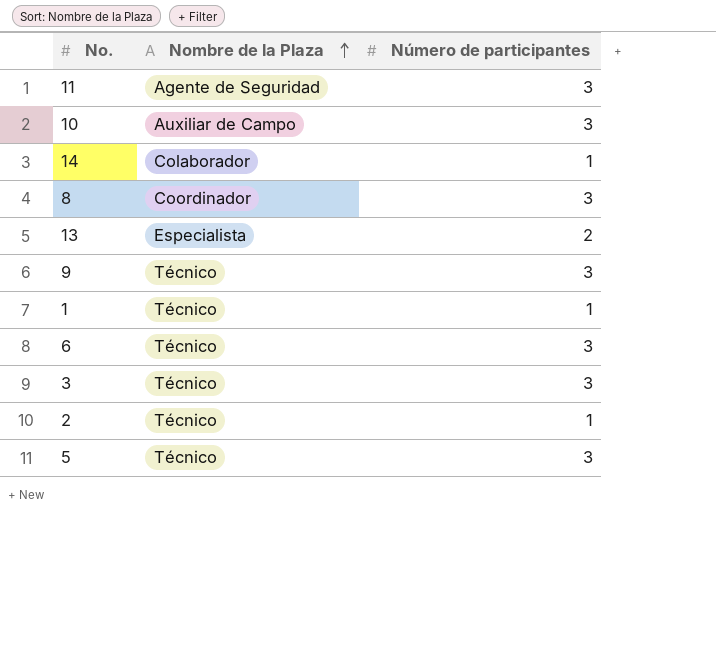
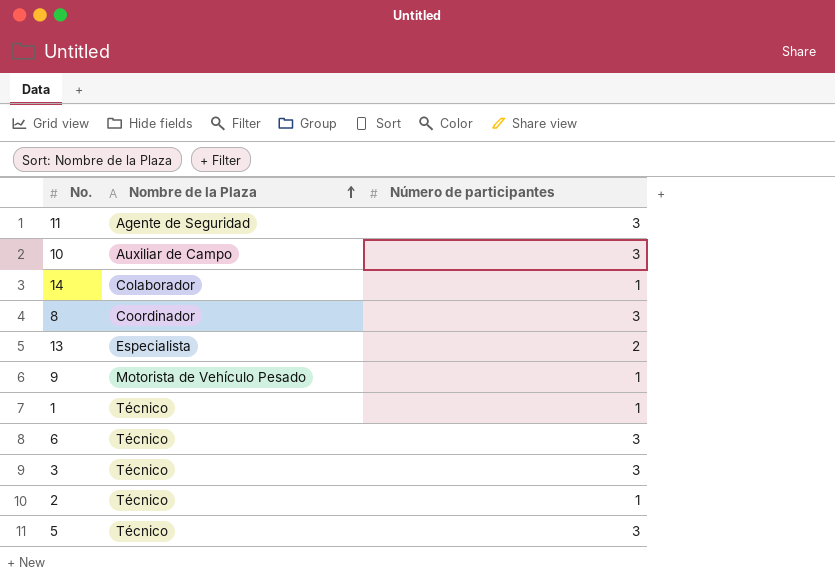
9 | Nombre de la Plaza: Técnico -> Motorista de Vehículo Pesado
9 | Número de participantes: 3 -> 1

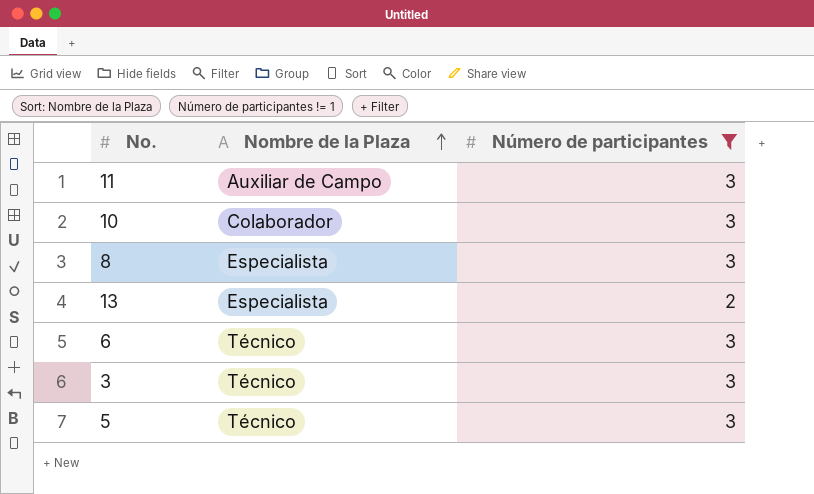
filter: none -> Número de participantes != 1
11 | Nombre de la Plaza: Agente de Seguridad -> Auxiliar de Campo
10 | Nombre de la Plaza: Auxiliar de Campo -> Colaborador
8 | Nombre de la Plaza: Coordinador -> Especialista

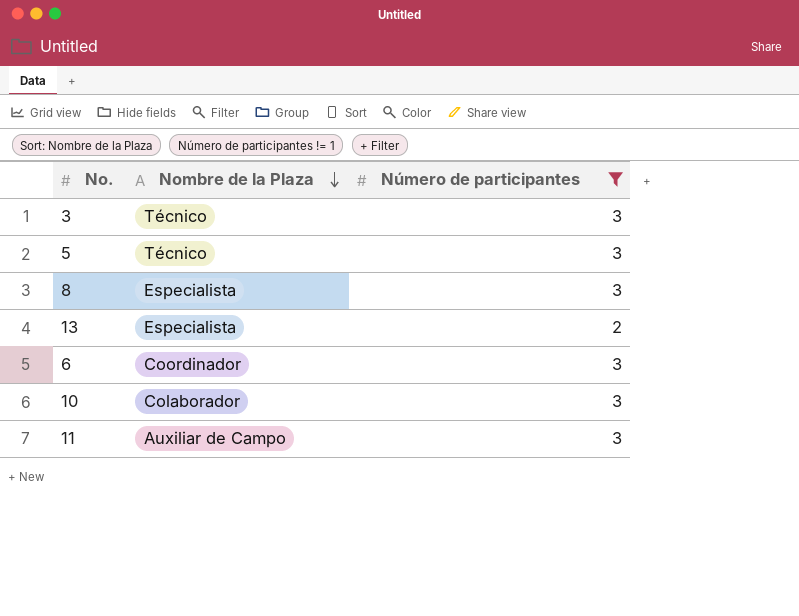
row order: Nombre de la Plaza ascending -> Nombre de la Plaza descending
6 | Nombre de la Plaza: Técnico -> Coordinador

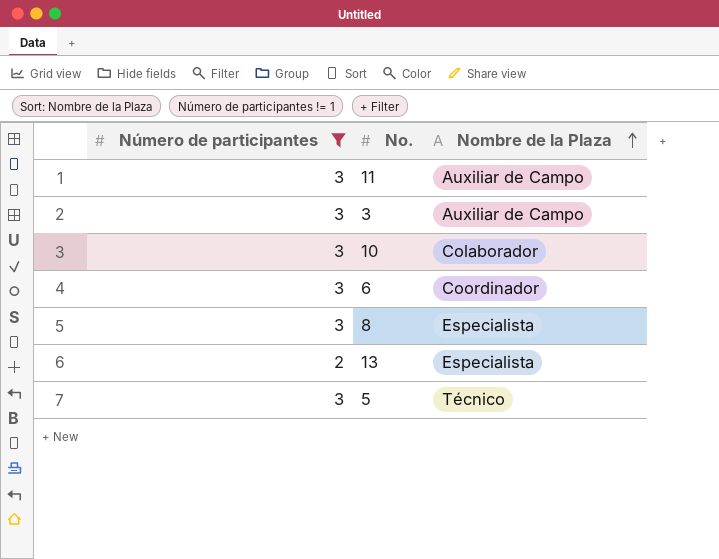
row order: Nombre de la Plaza descending -> Nombre de la Plaza ascending
column Número de participantes | position: 3 -> 1
3 | Nombre de la Plaza: Técnico -> Auxiliar de Campo

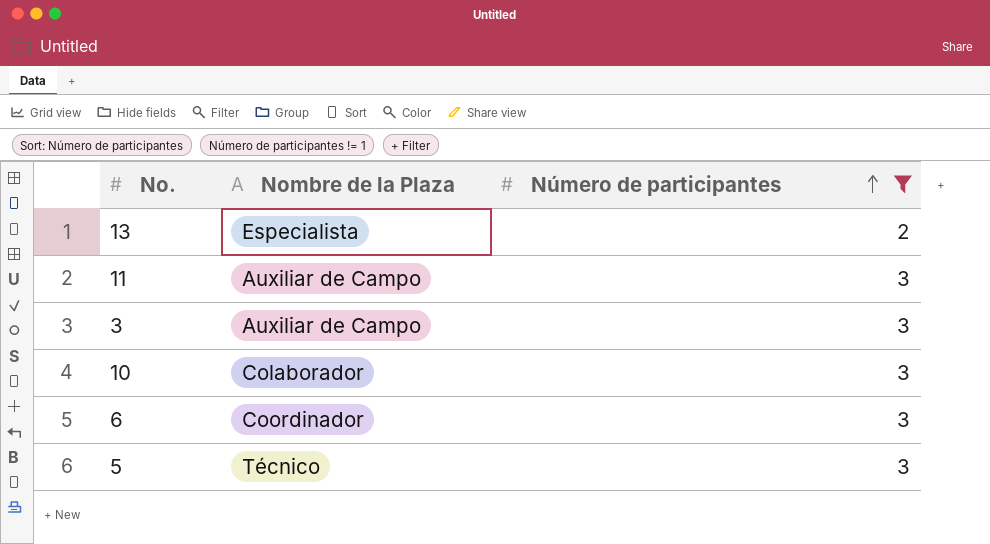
row order: Nombre de la Plaza ascending -> Número de participantes ascending
column Número de participantes | position: 1 -> 3
row 8: 3 | Especialista -> none

